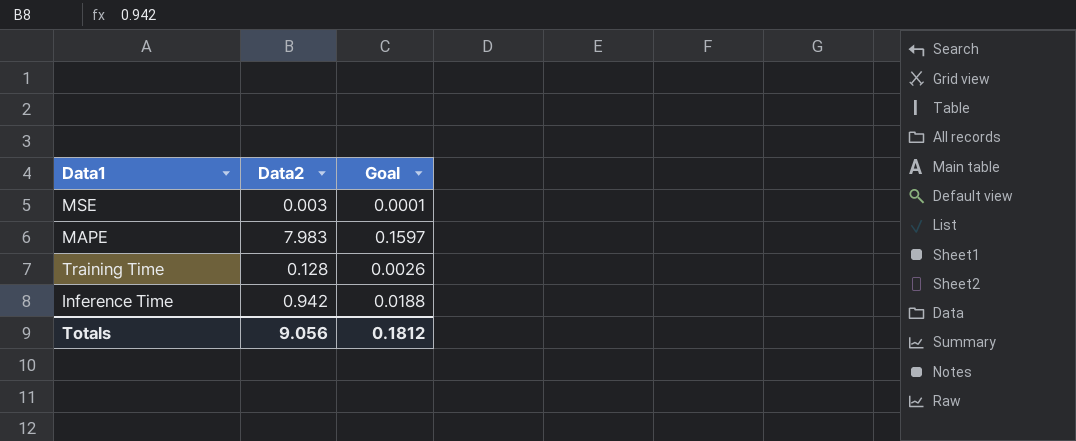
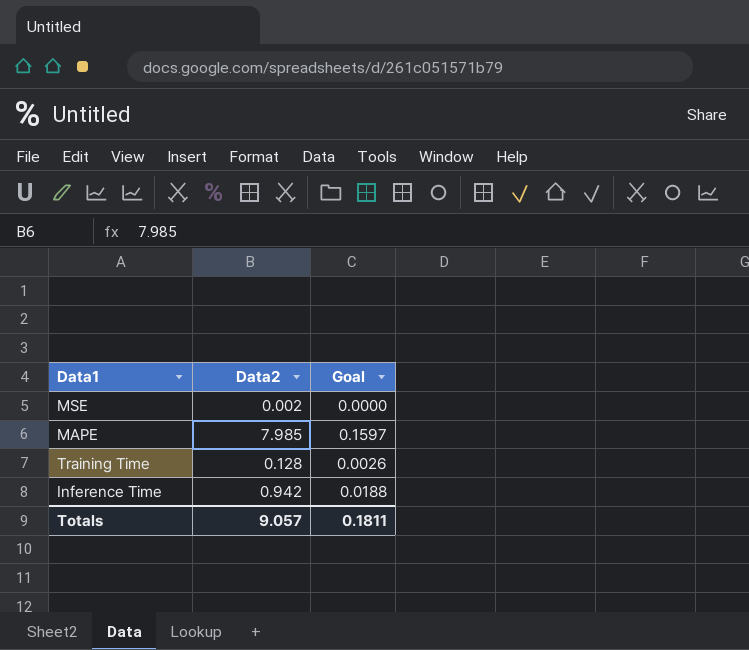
MSE | Data2: 0.003 -> 0.002
MSE | Goal: 0.0001 -> 0.0000
MAPE | Data2: 7.983 -> 7.985
Totals | Data2: 9.056 -> 9.057
Totals | Goal: 0.1812 -> 0.1811

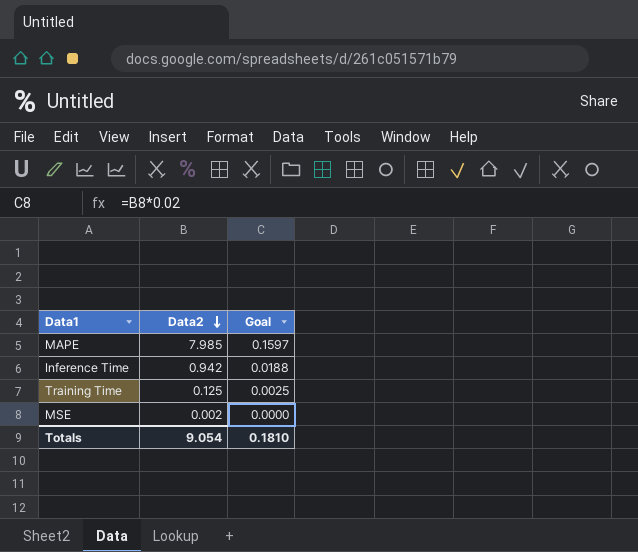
row order: none -> Data2 descending
Training Time | Data2: 0.128 -> 0.125
Training Time | Goal: 0.0026 -> 0.0025
Totals | Data2: 9.057 -> 9.054
Totals | Goal: 0.1811 -> 0.1810

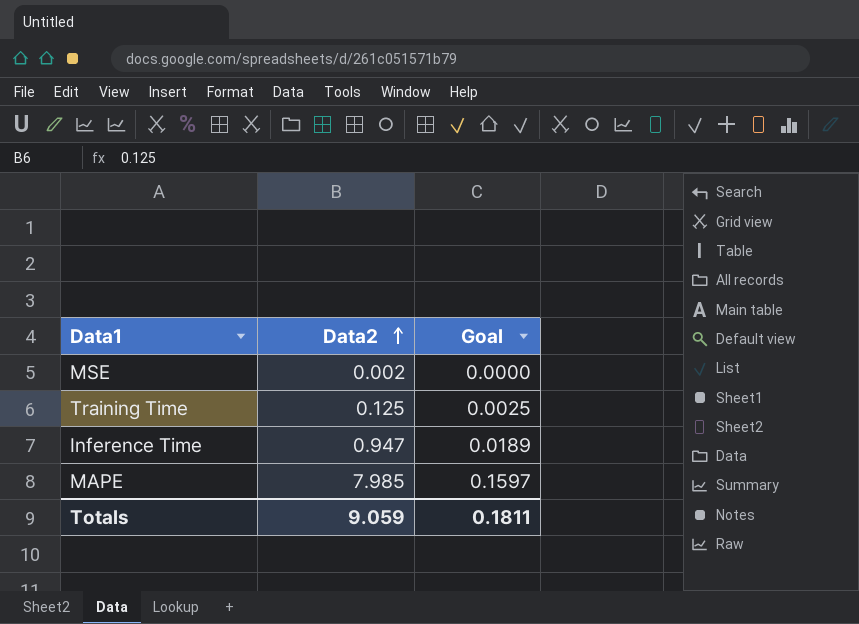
row order: Data2 descending -> Data2 ascending
Inference Time | Data2: 0.942 -> 0.947
Inference Time | Goal: 0.0188 -> 0.0189
Totals | Data2: 9.054 -> 9.059
Totals | Goal: 0.1810 -> 0.1811

